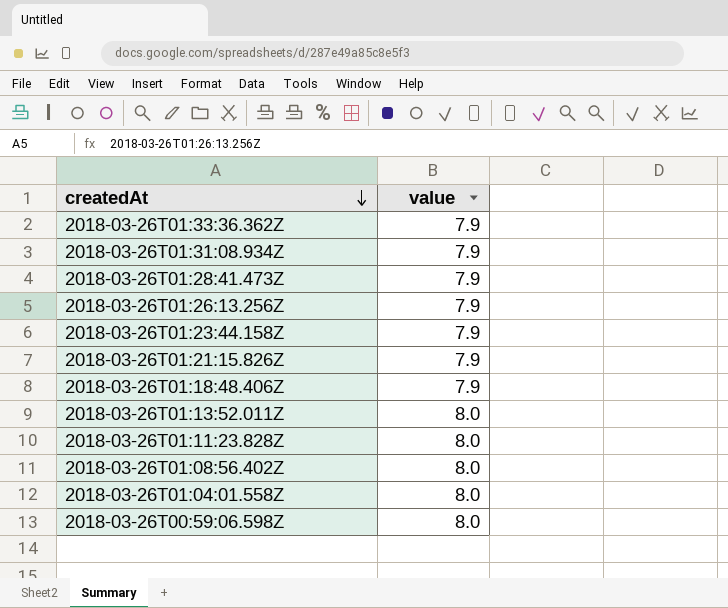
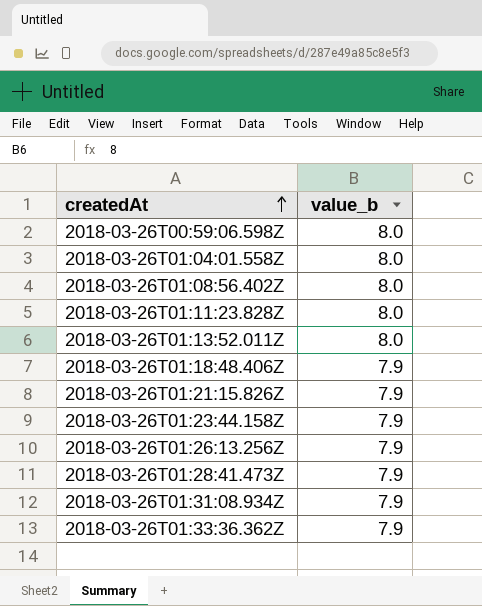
row order: createdAt descending -> createdAt ascending
column name: value -> value_b

